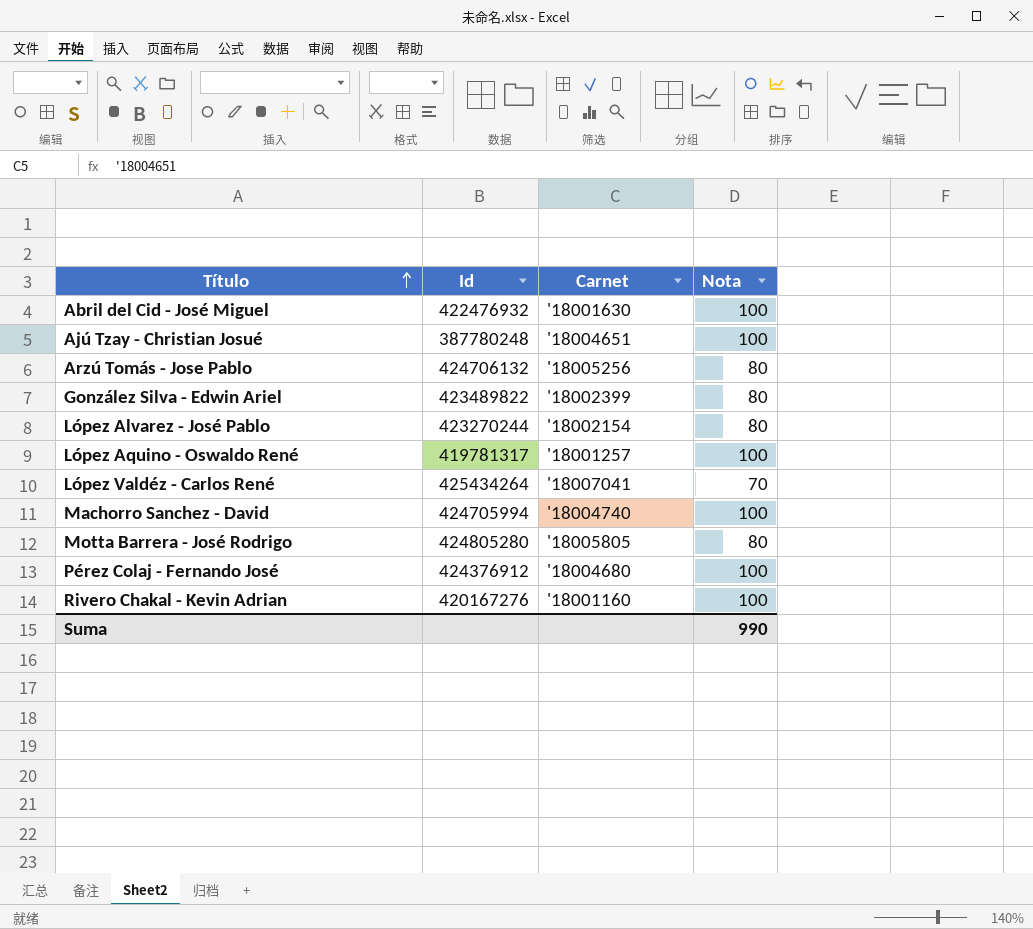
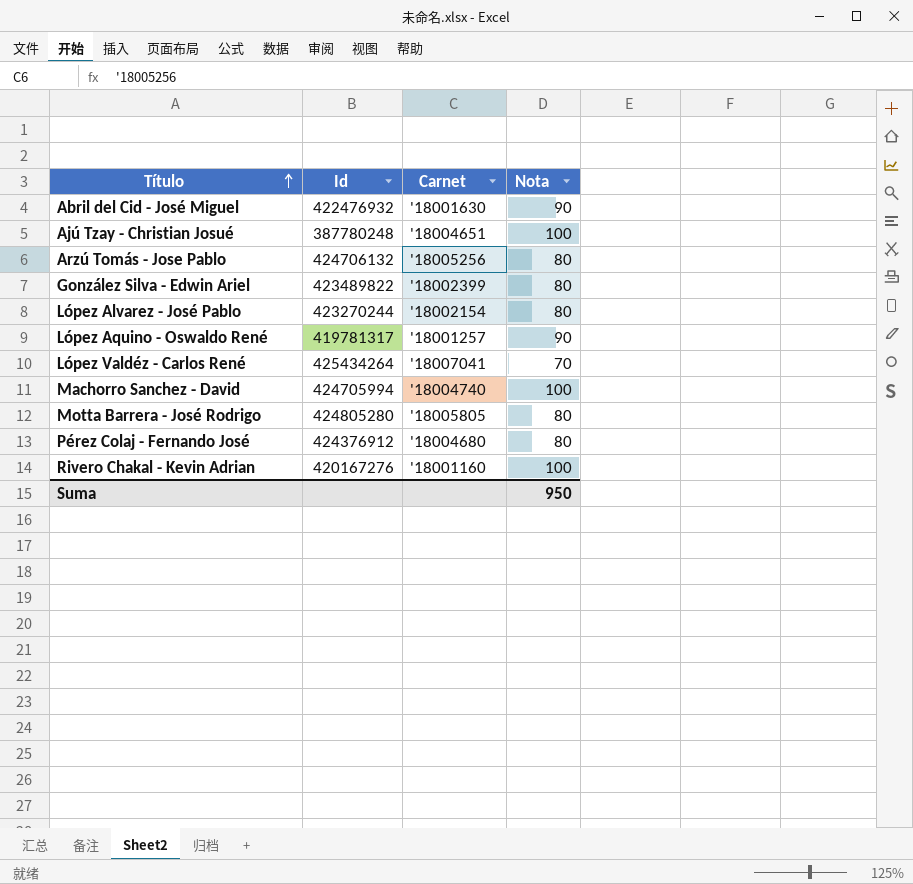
Abril del Cid - José Miguel | Nota: 100 -> 90
López Aquino - Oswaldo René | Nota: 100 -> 90
Pérez Colaj - Fernando José | Nota: 100 -> 80
Suma | Nota: 990 -> 950

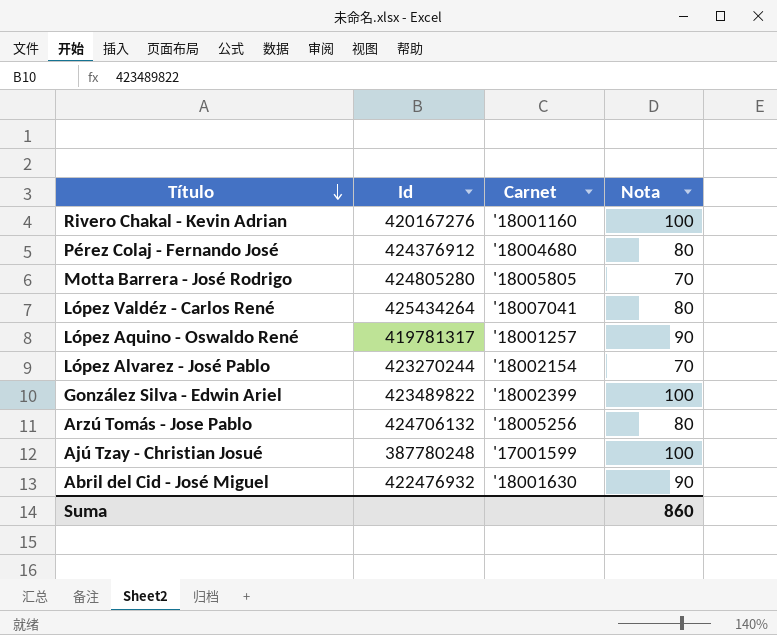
row order: Título ascending -> Título descending
row Machorro Sanchez - David: 424705994 | '18004740 | 100 -> none
Motta Barrera - José Rodrigo | Nota: 80 -> 70
López Valdéz - Carlos René | Nota: 70 -> 80
López Alvarez - José Pablo | Nota: 80 -> 70
González Silva - Edwin Ariel | Nota: 80 -> 100
Ajú Tzay - Christian Josué | Carnet: '18004651 -> '17001599
Suma | Nota: 950 -> 860

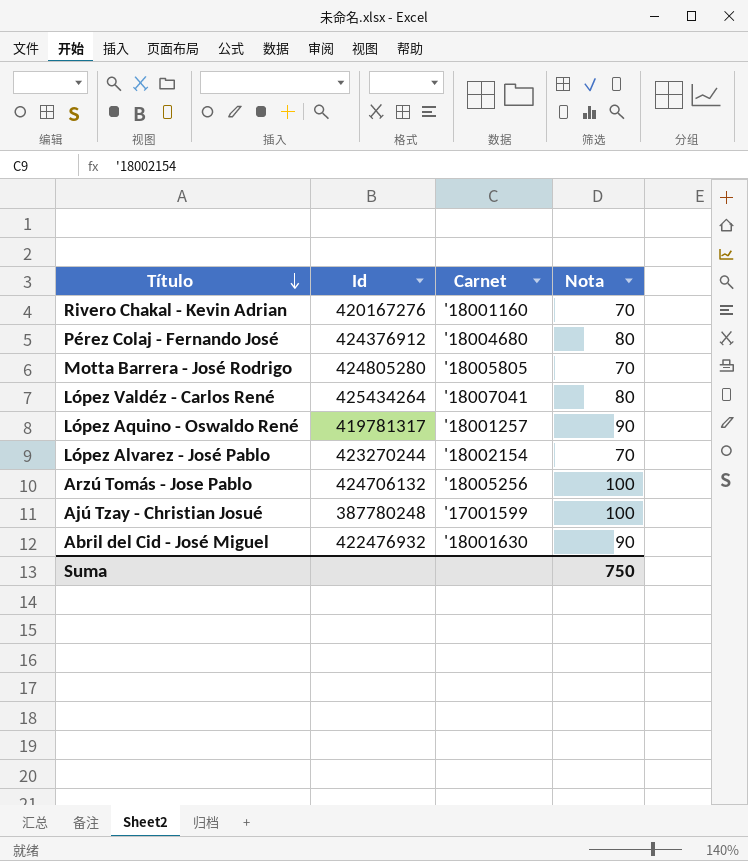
row González Silva - Edwin Ariel: 423489822 | '18002399 | 100 -> none
Rivero Chakal - Kevin Adrian | Nota: 100 -> 70
Arzú Tomás - Jose Pablo | Nota: 80 -> 100
Suma | Nota: 860 -> 750

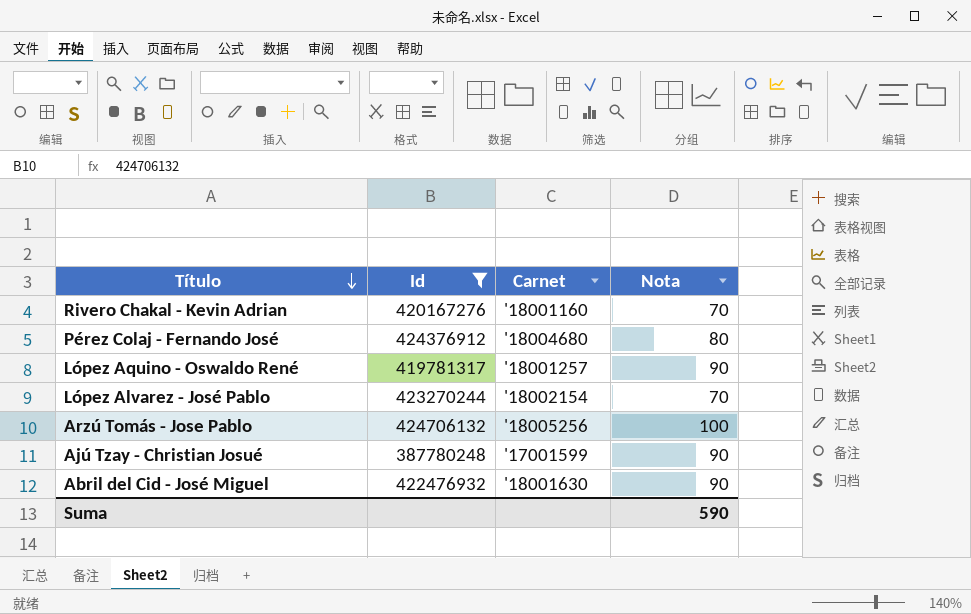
filter: none -> Id <= 424706132
Ajú Tzay - Christian Josué | Nota: 100 -> 90
Suma | Nota: 750 -> 590

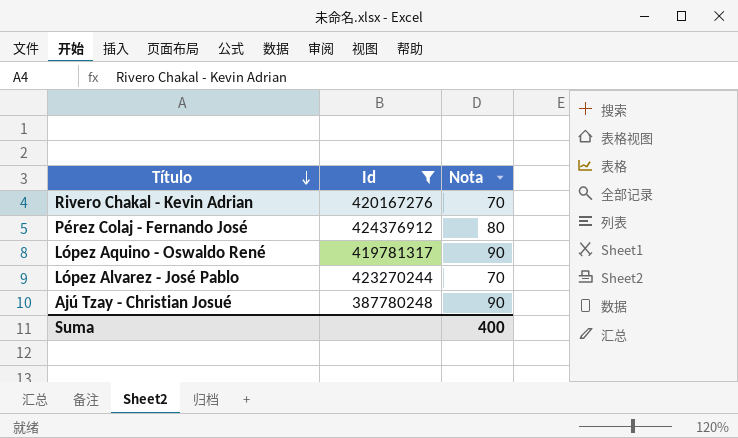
column Carnet | position: 3 -> none
row Arzú Tomás - Jose Pablo: 424706132 | '18005256 | 100 -> none
row Abril del Cid - José Miguel: 422476932 | '18001630 | 90 -> none
Suma | Nota: 590 -> 400

